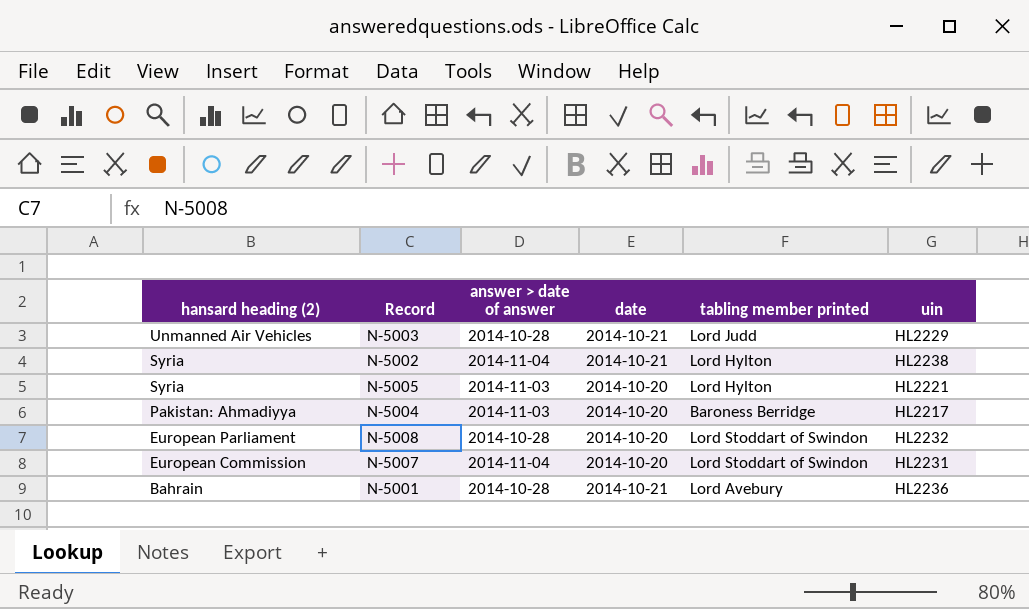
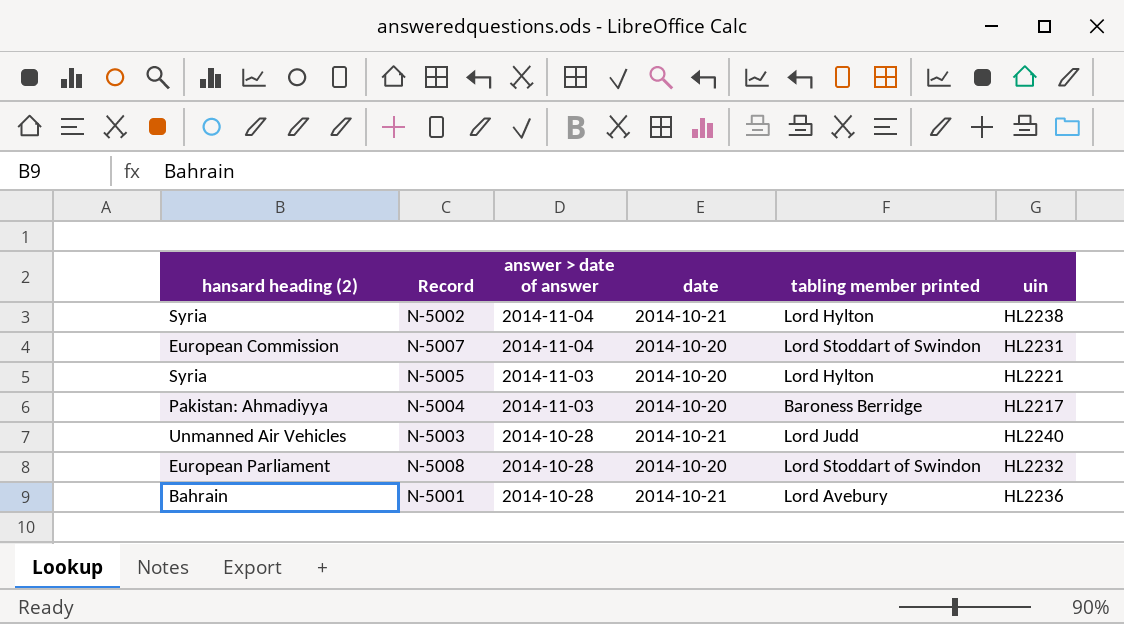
row order: hansard heading (2) descending -> answer > date of answer descending
N-5003 | uin: HL2229 -> HL2240

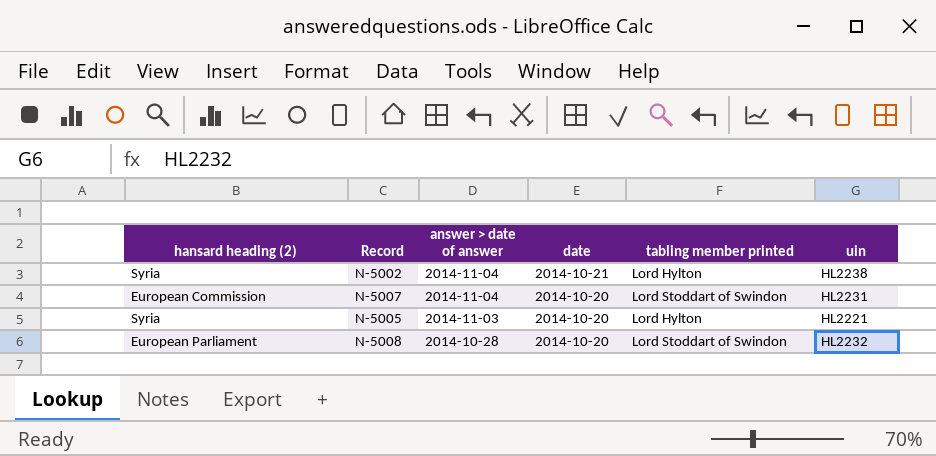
row N-5004: Pakistan: Ahmadiyya | 2014-11-03 | 2014-10-20 | Baroness Berridge | HL2217 -> none
row N-5003: Unmanned Air Vehicles | 2014-10-28 | 2014-10-21 | Lord Judd | HL2240 -> none
row N-5001: Bahrain | 2014-10-28 | 2014-10-21 | Lord Avebury | HL2236 -> none

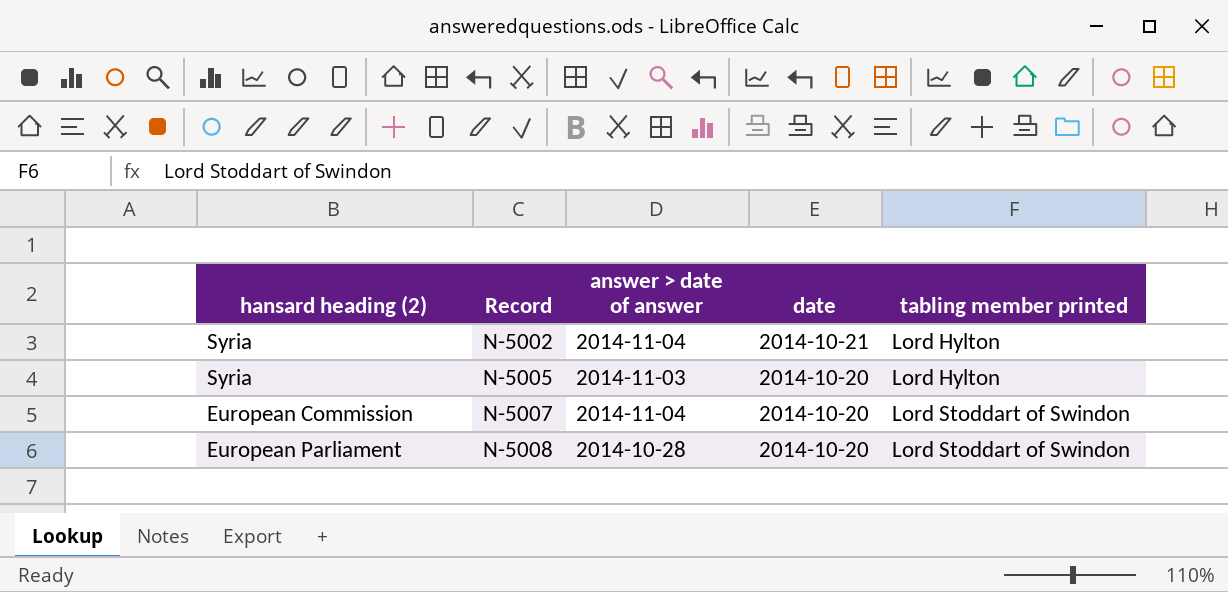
row order: answer > date of answer descending -> Record ascending
column uin | position: 6 -> none

